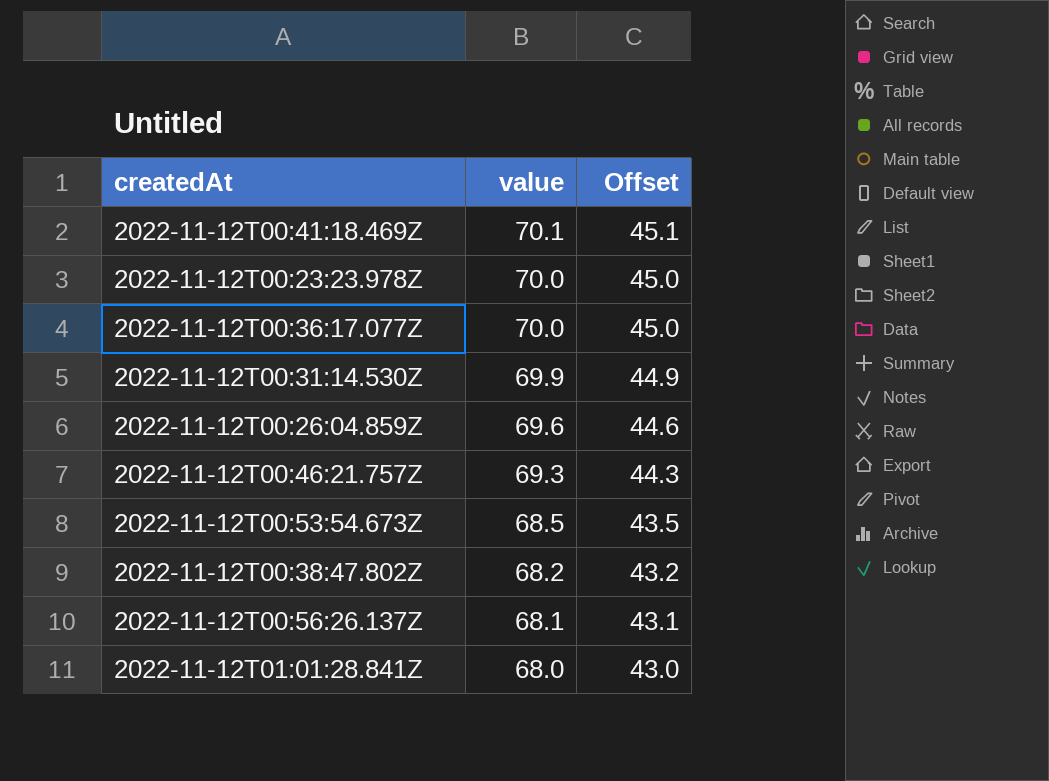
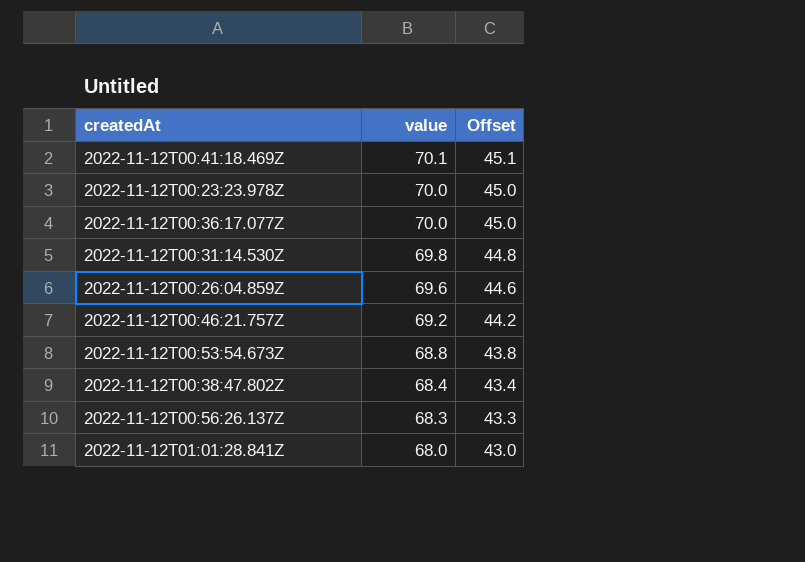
2022-11-12T00:31:14.530Z | value: 69.9 -> 69.8
2022-11-12T00:31:14.530Z | Offset: 44.9 -> 44.8
2022-11-12T00:46:21.757Z | value: 69.3 -> 69.2
2022-11-12T00:46:21.757Z | Offset: 44.3 -> 44.2
2022-11-12T00:53:54.673Z | value: 68.5 -> 68.8
2022-11-12T00:53:54.673Z | Offset: 43.5 -> 43.8
2022-11-12T00:38:47.802Z | value: 68.2 -> 68.4
2022-11-12T00:38:47.802Z | Offset: 43.2 -> 43.4
2022-11-12T00:56:26.137Z | value: 68.1 -> 68.3
2022-11-12T00:56:26.137Z | Offset: 43.1 -> 43.3

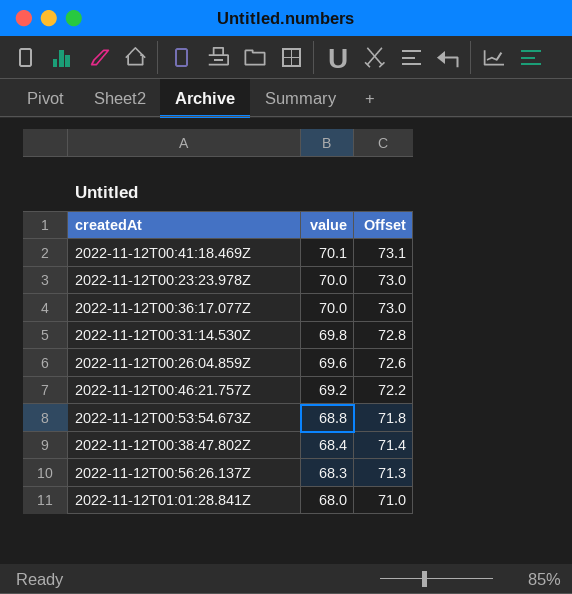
column Offset | formula: [value] - 25 -> [value] + 3

